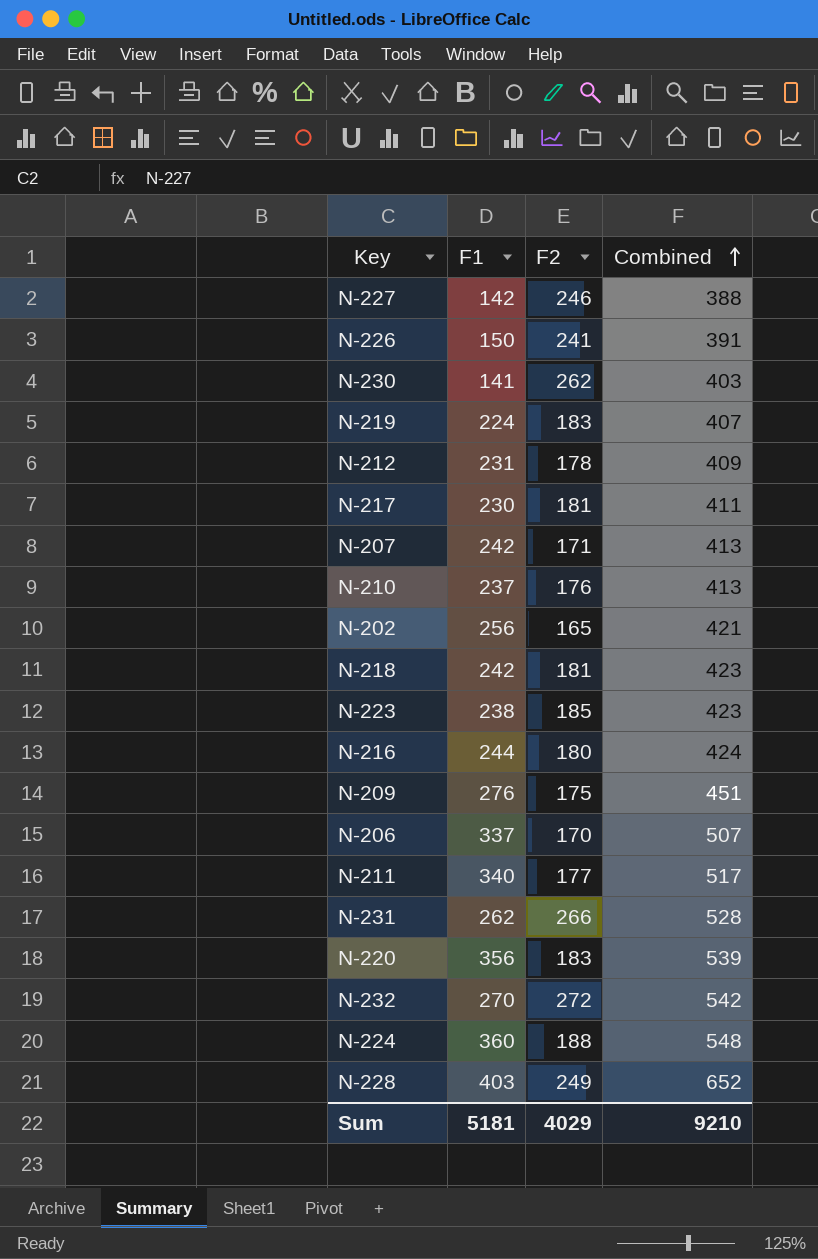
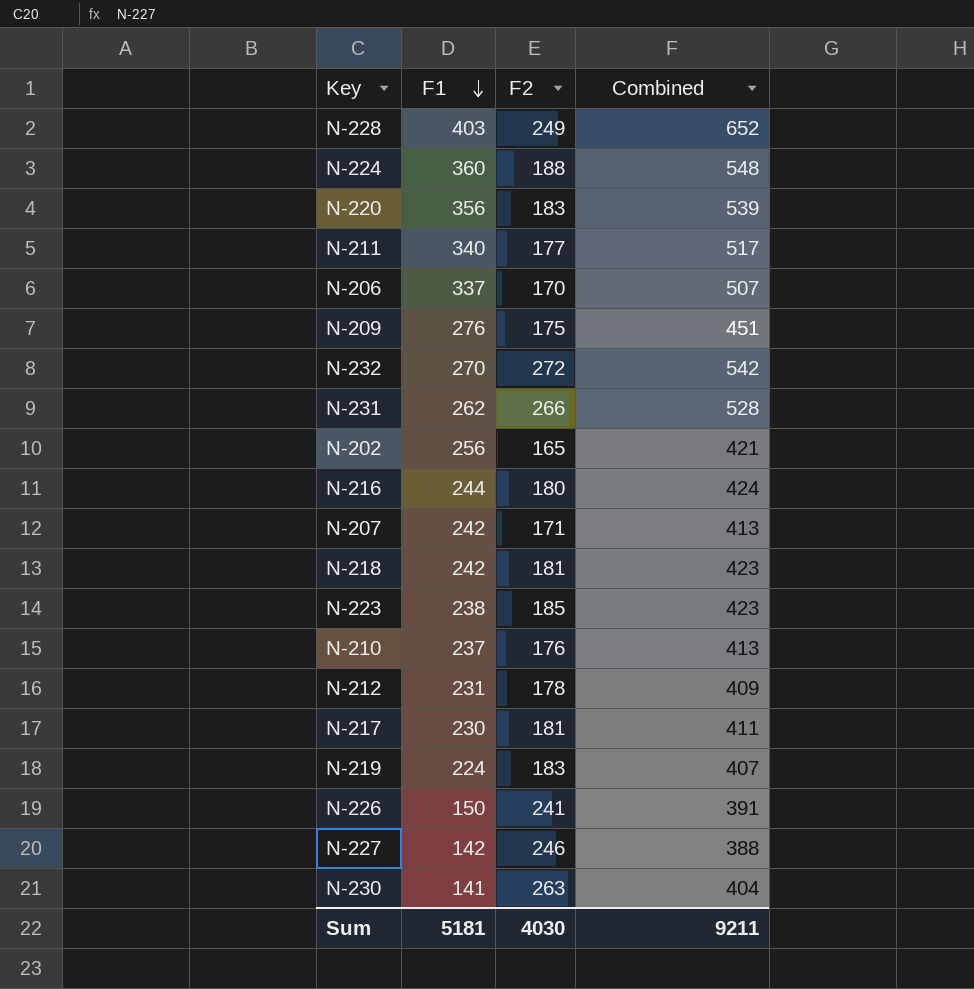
row order: Combined ascending -> F1 descending
N-230 | F2: 262 -> 263
N-230 | Combined: 403 -> 404
Sum | F2: 4029 -> 4030
Sum | Combined: 9210 -> 9211

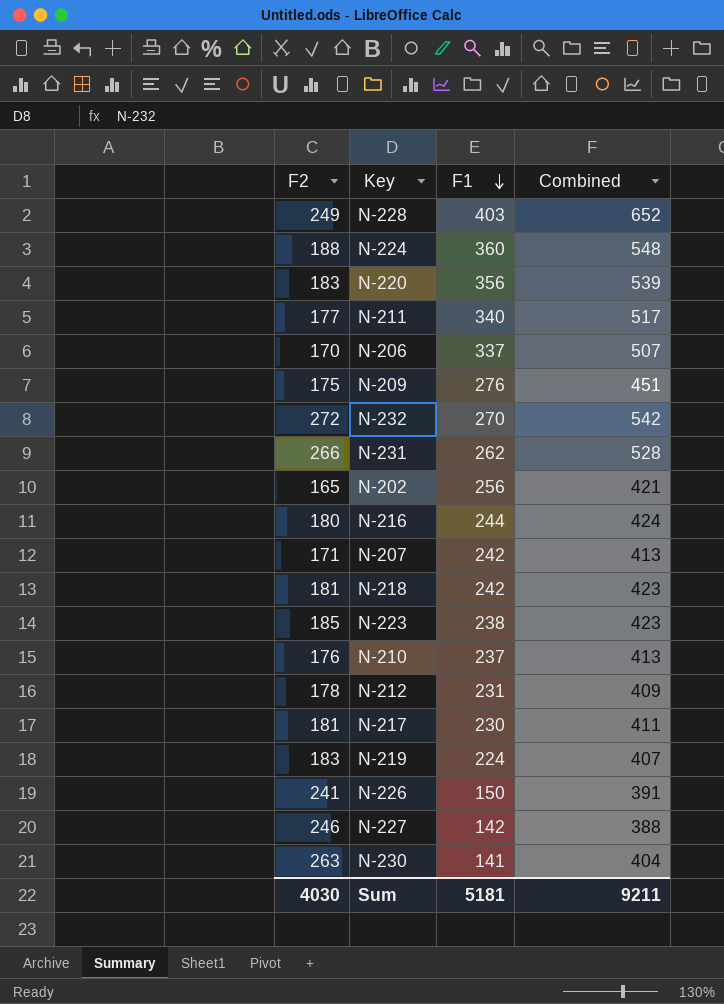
column F2 | position: 3 -> 1

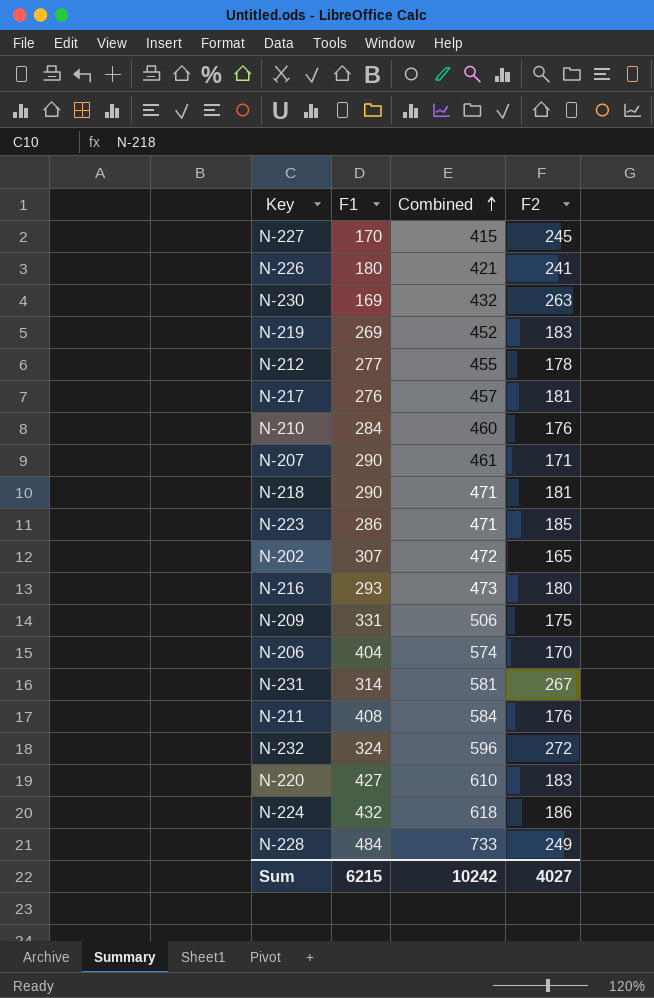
row order: F1 descending -> Combined ascending
column F2 | position: 1 -> 4
N-227 | F1: 142 -> 170
N-227 | Combined: 388 -> 415
N-227 | F2: 246 -> 245
N-226 | F1: 150 -> 180
N-226 | Combined: 391 -> 421
N-230 | F1: 141 -> 169
N-230 | Combined: 404 -> 432
N-219 | F1: 224 -> 269
N-219 | Combined: 407 -> 452
N-212 | F1: 231 -> 277
N-212 | Combined: 409 -> 455
N-217 | F1: 230 -> 276
N-217 | Combined: 411 -> 457
N-210 | F1: 237 -> 284
N-210 | Combined: 413 -> 460
N-207 | F1: 242 -> 290
N-207 | Combined: 413 -> 461
N-218 | F1: 242 -> 290
N-218 | Combined: 423 -> 471
N-223 | F1: 238 -> 286
N-223 | Combined: 423 -> 471
N-202 | F1: 256 -> 307
N-202 | Combined: 421 -> 472
N-216 | F1: 244 -> 293
N-216 | Combined: 424 -> 473
N-209 | F1: 276 -> 331
N-209 | Combined: 451 -> 506
N-206 | F1: 337 -> 404
N-206 | Combined: 507 -> 574
N-231 | F1: 262 -> 314
N-231 | Combined: 528 -> 581
N-231 | F2: 266 -> 267
N-211 | F1: 340 -> 408
N-211 | Combined: 517 -> 584
N-211 | F2: 177 -> 176
N-232 | F1: 270 -> 324
N-232 | Combined: 542 -> 596
N-220 | F1: 356 -> 427
N-220 | Combined: 539 -> 610
N-224 | F1: 360 -> 432
N-224 | Combined: 548 -> 618
N-224 | F2: 188 -> 186
N-228 | F1: 403 -> 484
N-228 | Combined: 652 -> 733
Sum | F1: 5181 -> 6215
Sum | Combined: 9211 -> 10242
Sum | F2: 4030 -> 4027

